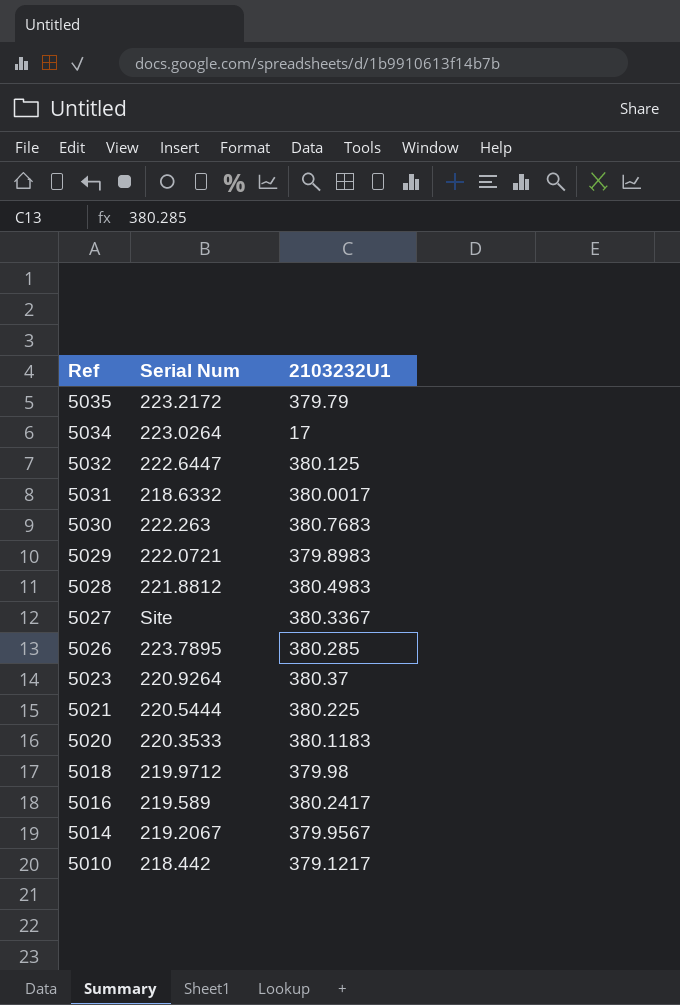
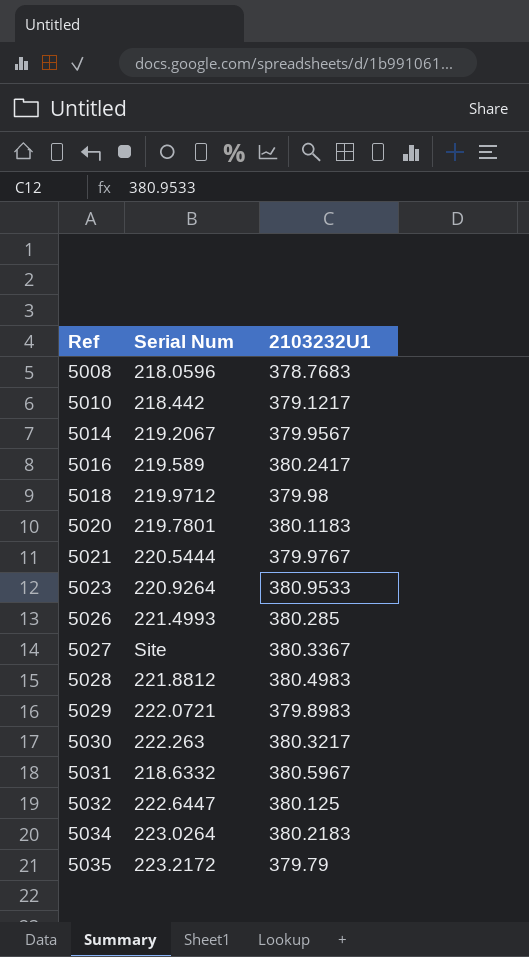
row order: Ref descending -> Ref ascending
row 5008: none -> 218.0596 | 378.7683
5020 | Serial Num: 220.3533 -> 219.7801
5021 | 2103232U1: 380.225 -> 379.9767
5023 | 2103232U1: 380.37 -> 380.9533
5026 | Serial Num: 223.7895 -> 221.4993
5030 | 2103232U1: 380.7683 -> 380.3217
5031 | 2103232U1: 380.0017 -> 380.5967
5034 | 2103232U1: 17 -> 380.2183

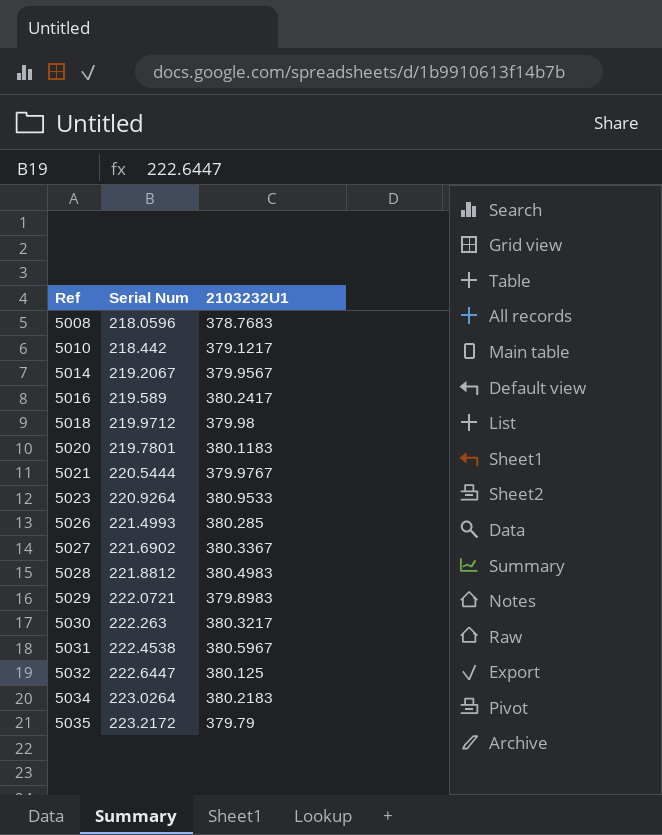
5027 | Serial Num: Site -> 221.6902
5031 | Serial Num: 218.6332 -> 222.4538

